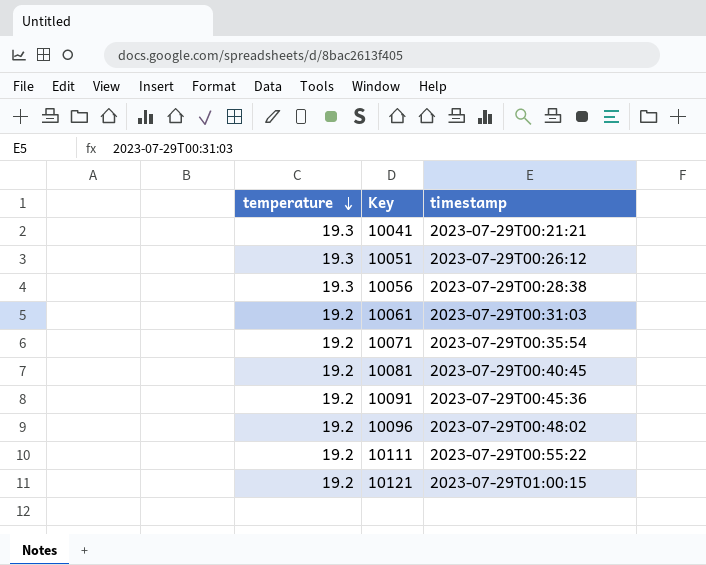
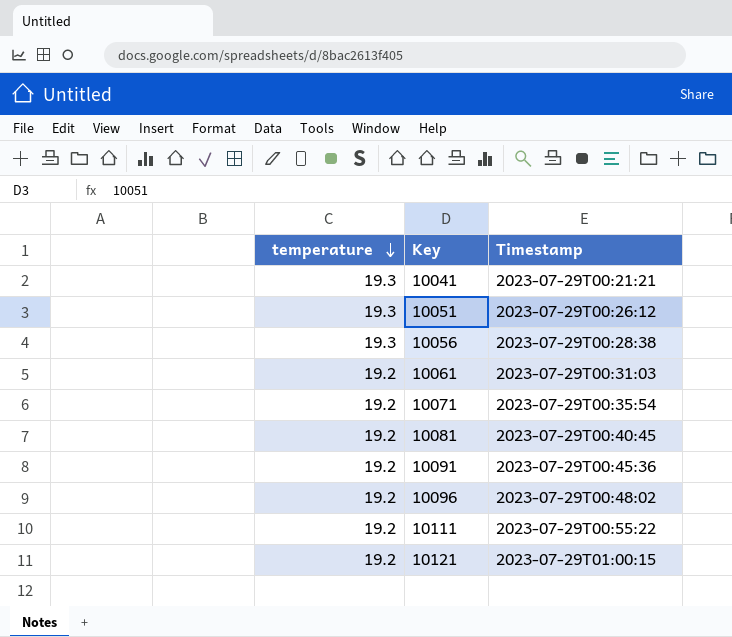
column name: timestamp -> Timestamp

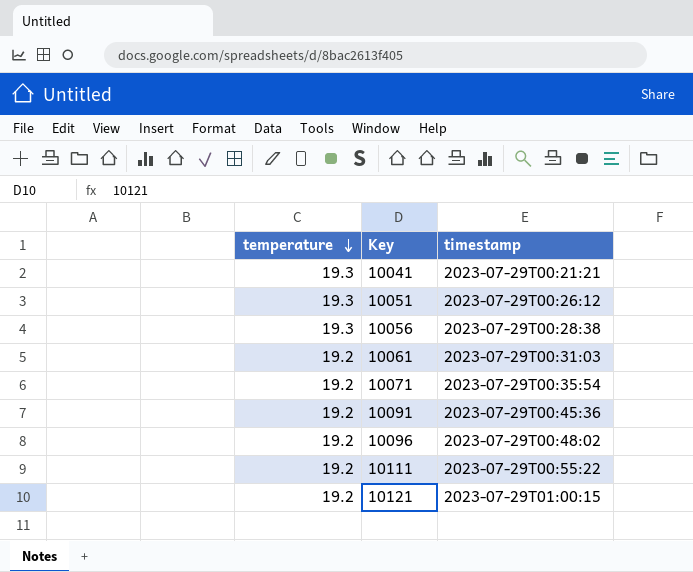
column name: Timestamp -> timestamp
row 10081: 19.2 | 2023-07-29T00:40:45 -> none

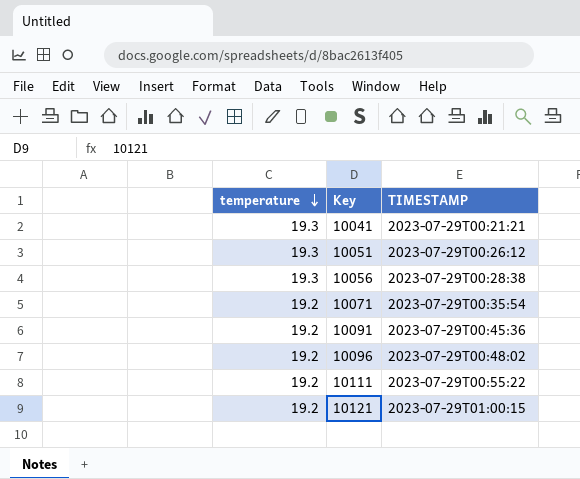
column name: timestamp -> TIMESTAMP
row 10061: 19.2 | 2023-07-29T00:31:03 -> none

